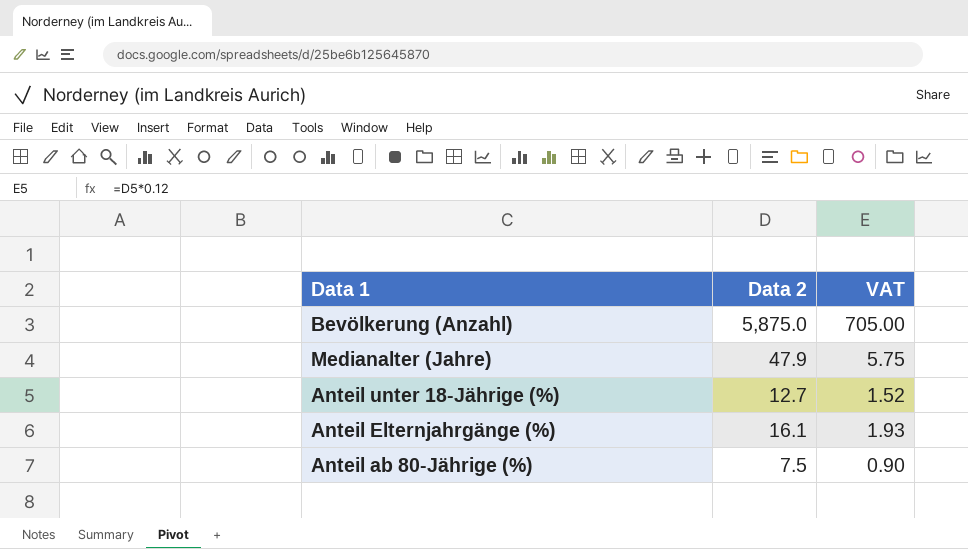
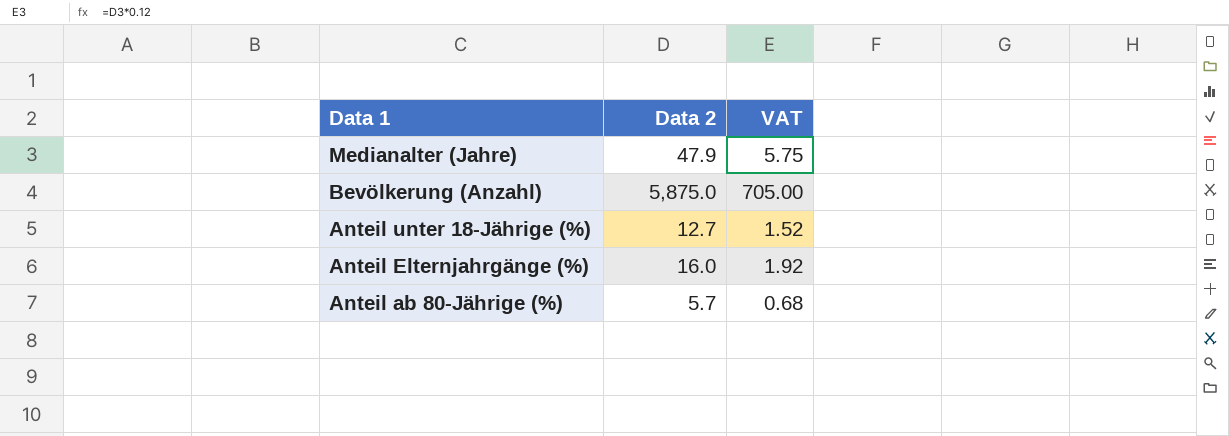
row order: none -> Data 1 descending
Anteil Elternjahrgänge (%) | Data 2: 16.1 -> 16.0
Anteil Elternjahrgänge (%) | VAT: 1.93 -> 1.92
Anteil ab 80-Jährige (%) | Data 2: 7.5 -> 5.7
Anteil ab 80-Jährige (%) | VAT: 0.90 -> 0.68

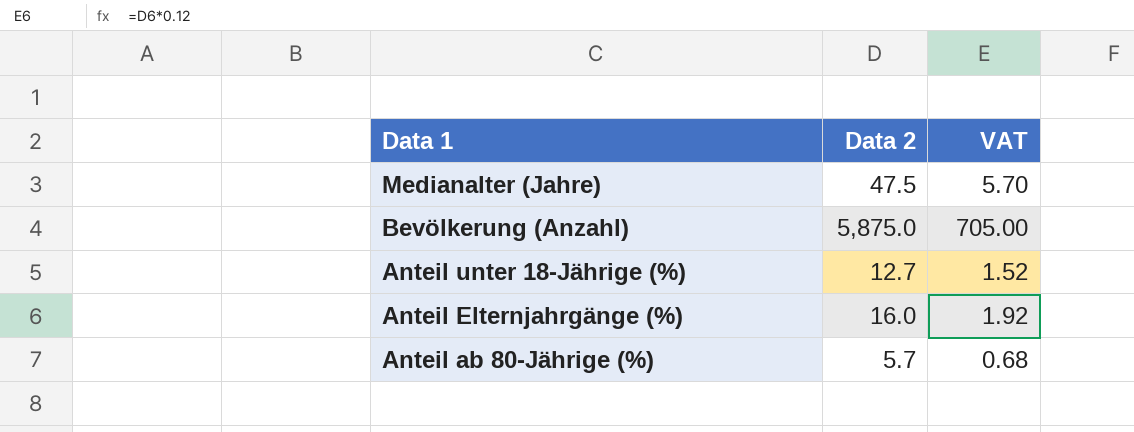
Medianalter (Jahre) | Data 2: 47.9 -> 47.5
Medianalter (Jahre) | VAT: 5.75 -> 5.70

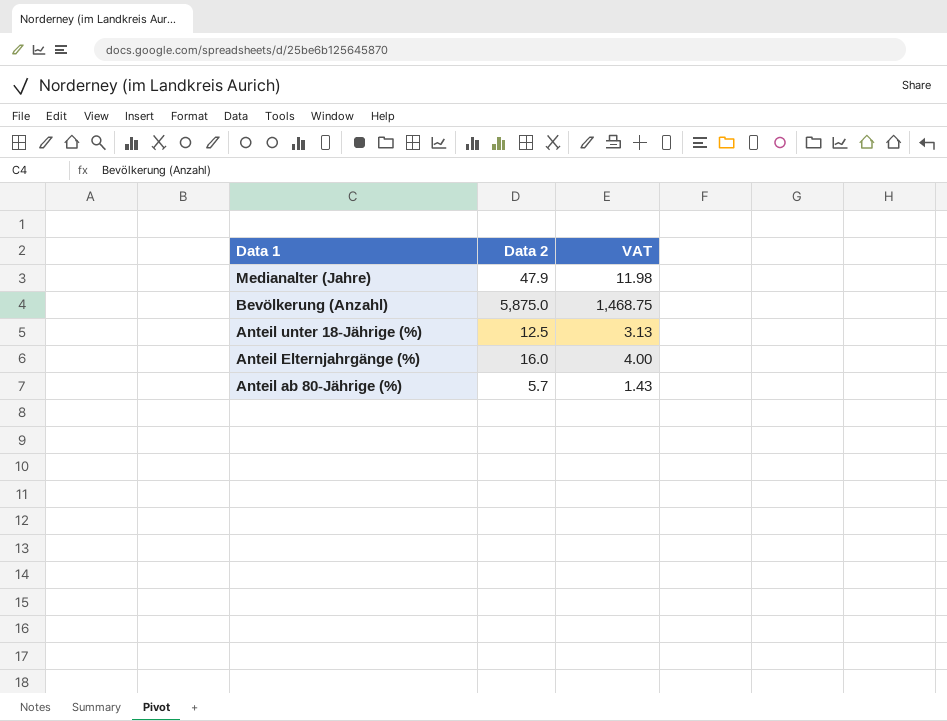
column VAT | formula: [Data 2] * 0.12 -> [Data 2] * 0.25
Medianalter (Jahre) | Data 2: 47.5 -> 47.9
Anteil unter 18-Jährige (%) | Data 2: 12.7 -> 12.5

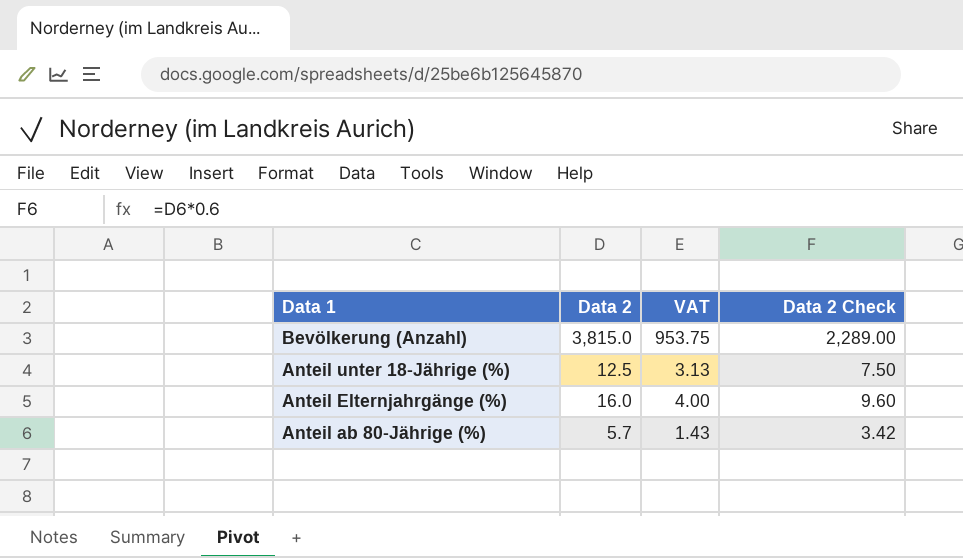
column Data 2 Check | formula: none -> [Data 2] * 0.6
row Medianalter (Jahre): 47.9 | 11.98 -> none
Bevölkerung (Anzahl) | Data 2: 5,875.0 -> 3,815.0
Bevölkerung (Anzahl) | VAT: 1,468.75 -> 953.75

